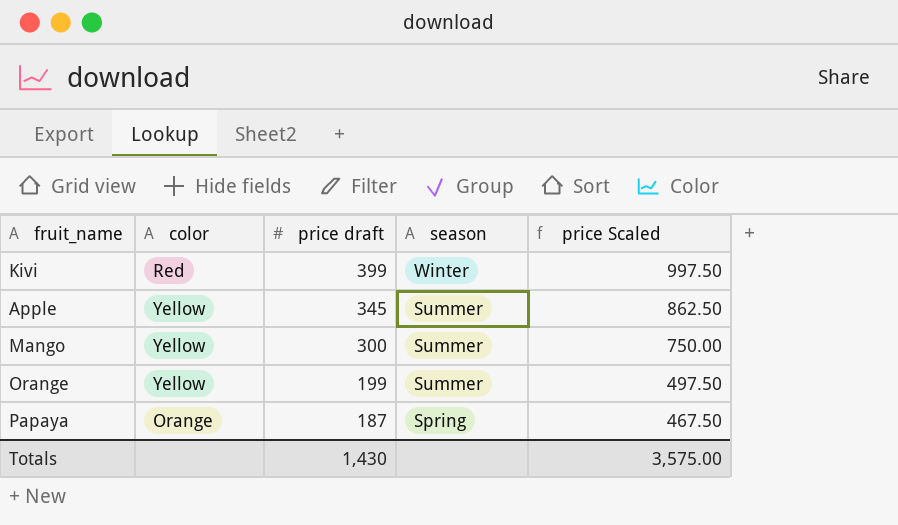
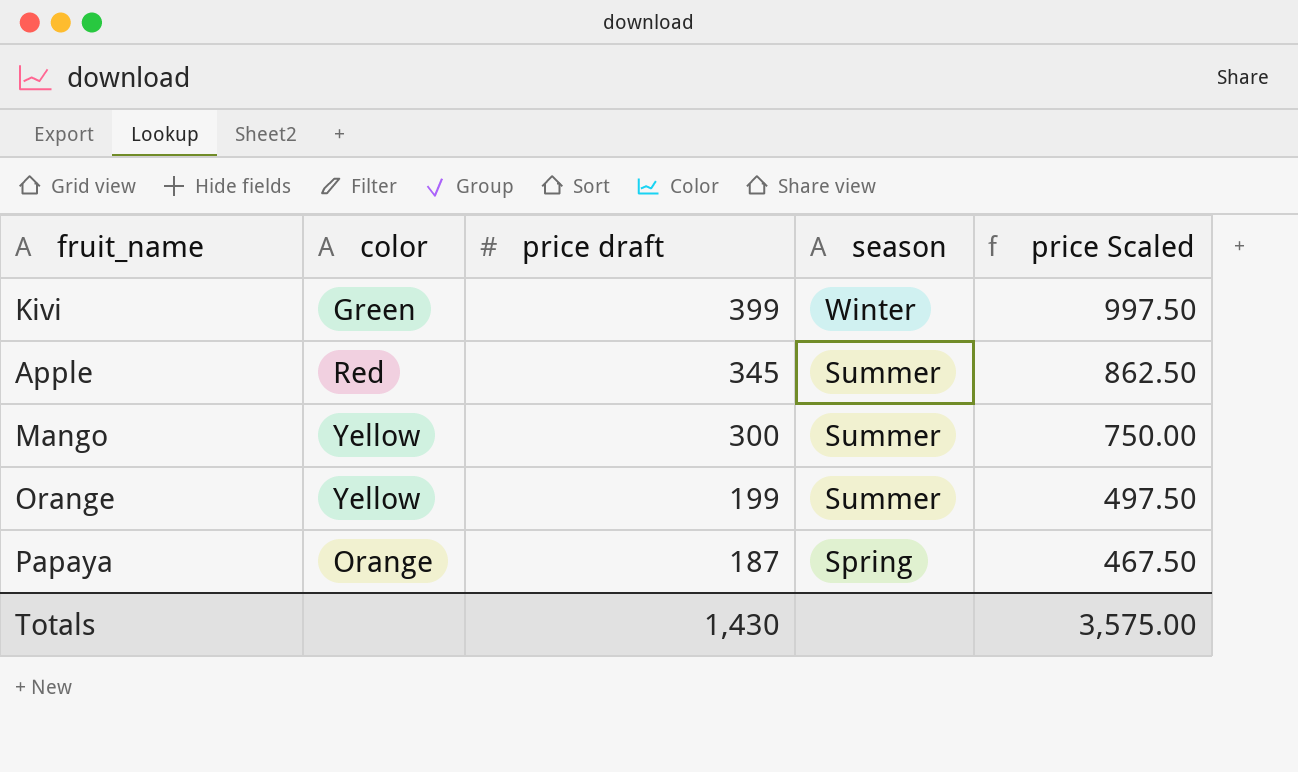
Kivi | color: Red -> Green
Apple | color: Yellow -> Red

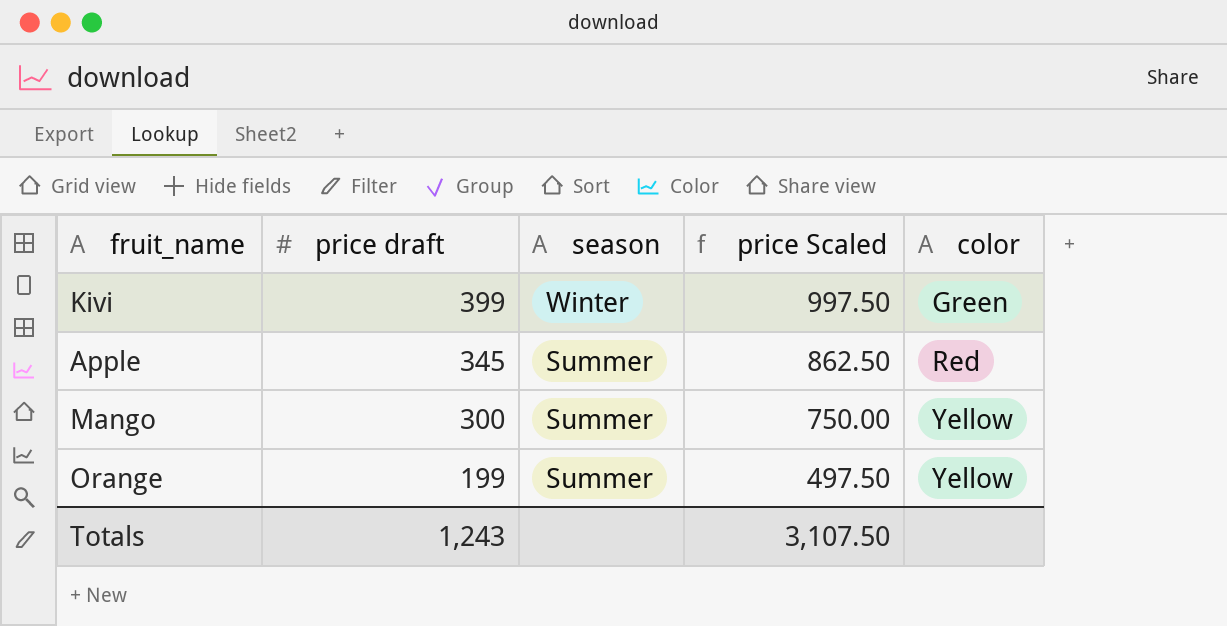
column color | position: 2 -> 5
row Papaya: Orange | 187 | Spring | 467.50 -> none
Totals | price draft: 1,430 -> 1,243
Totals | price Scaled: 3,575.00 -> 3,107.50

